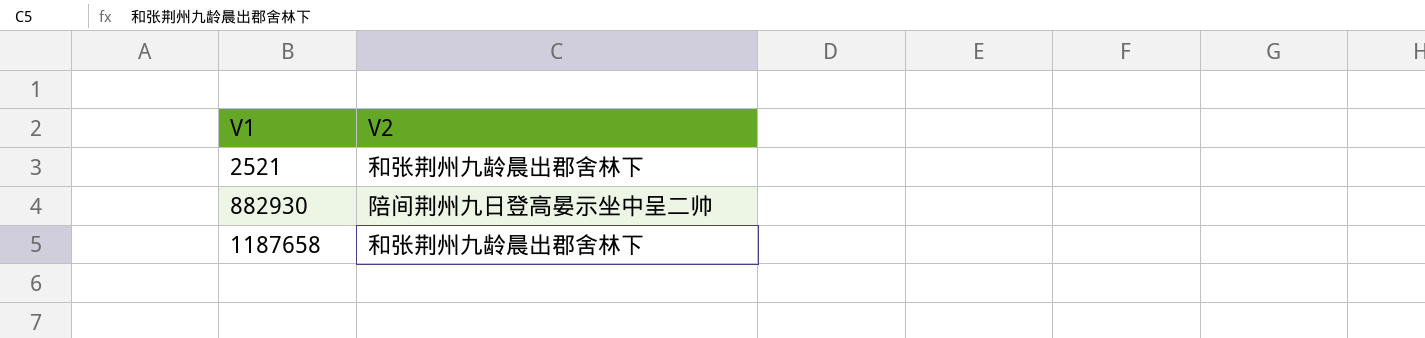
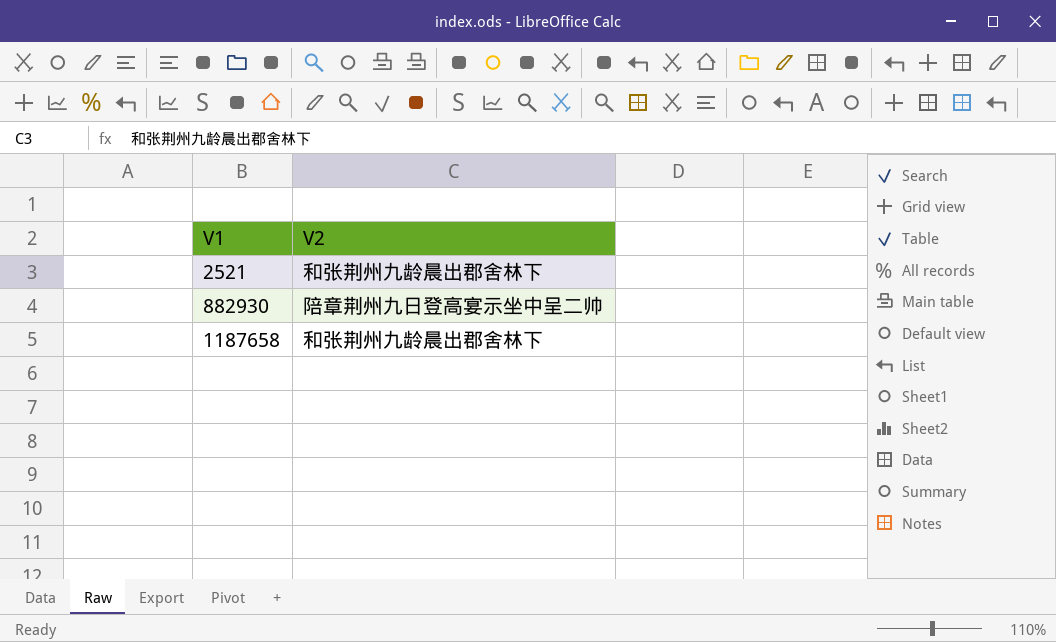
882930 | V2: 陪间荆州九日登高晏示坐中呈二帅 -> 陪章荆州九日登高宴示坐中呈二帅

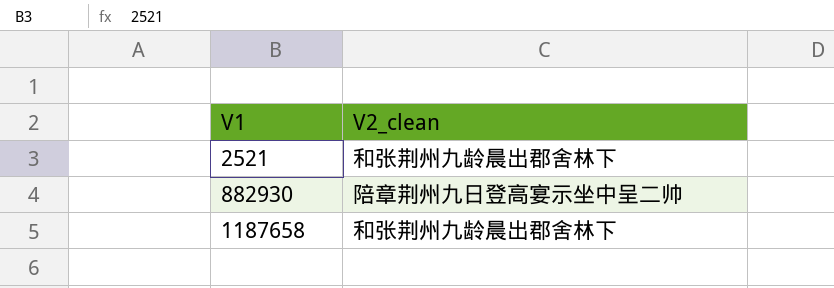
column name: V2 -> V2_clean

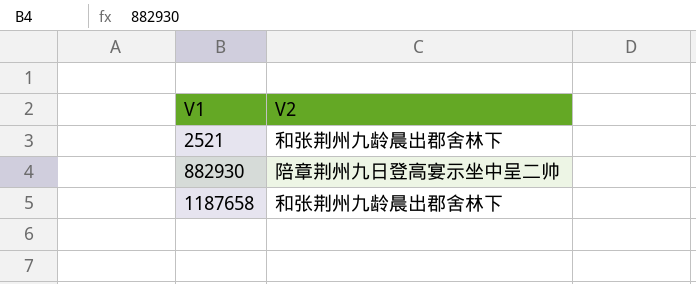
column name: V2_clean -> V2

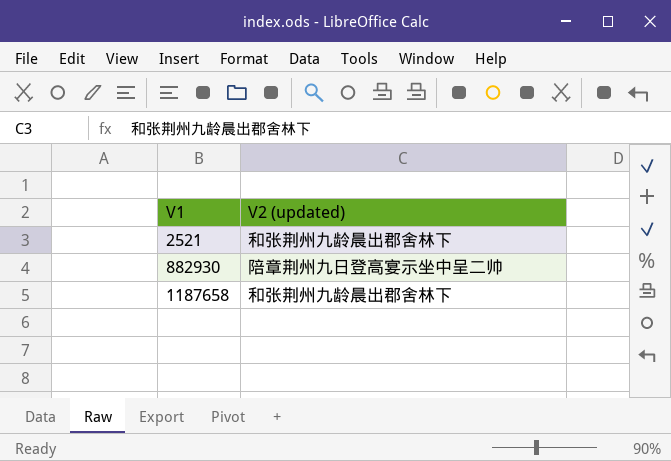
column name: V2 -> V2 (updated)

